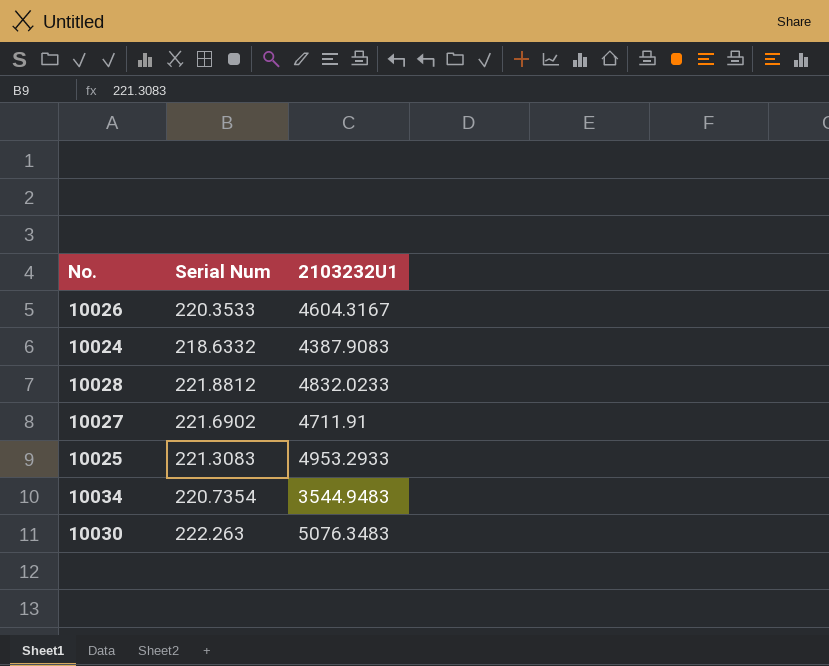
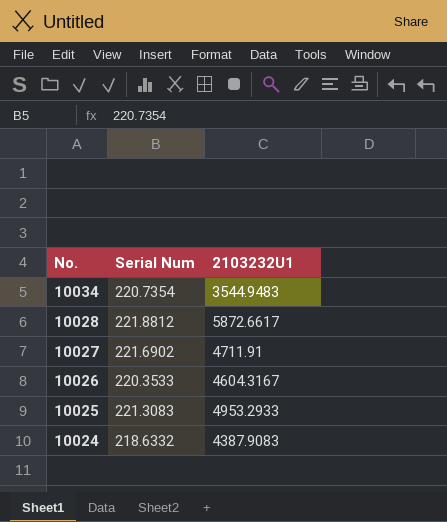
row order: none -> No. descending
row 10030: 222.263 | 5076.3483 -> none
10028 | 2103232U1: 4832.0233 -> 5872.6617

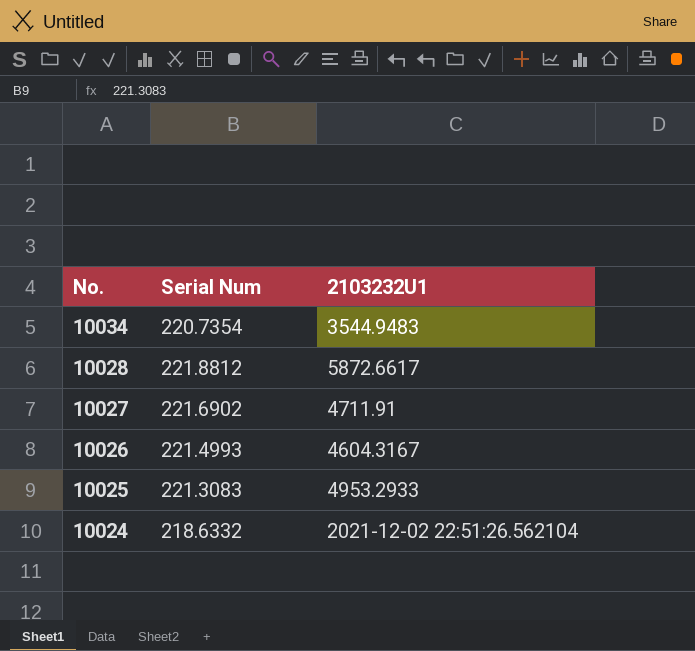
10026 | Serial Num: 220.3533 -> 221.4993
10024 | 2103232U1: 4387.9083 -> 2021-12-02 22:51:26.562104

